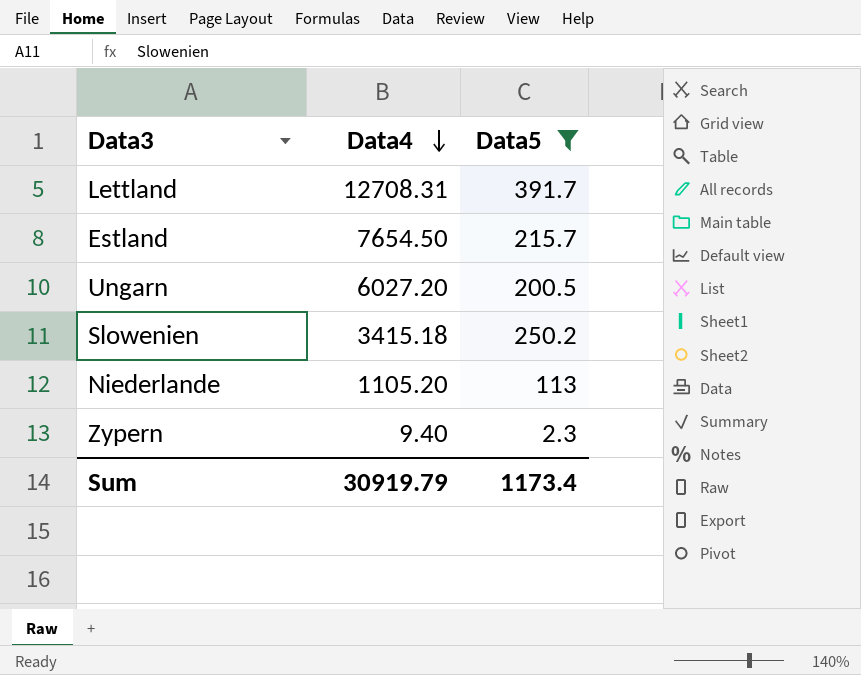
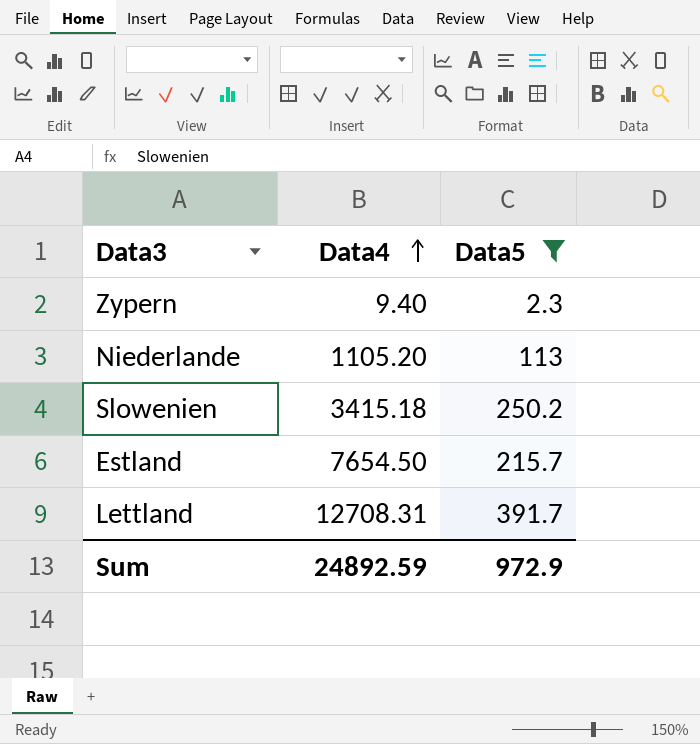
row order: Data4 descending -> Data4 ascending
row Ungarn: 6027.20 | 200.5 -> none
Sum | Data4: 30919.79 -> 24892.59
Sum | Data5: 1173.4 -> 972.9

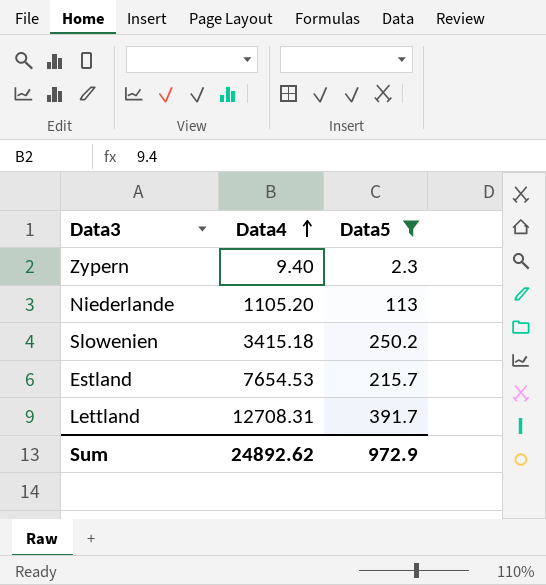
Estland | Data4: 7654.50 -> 7654.53
Sum | Data4: 24892.59 -> 24892.62

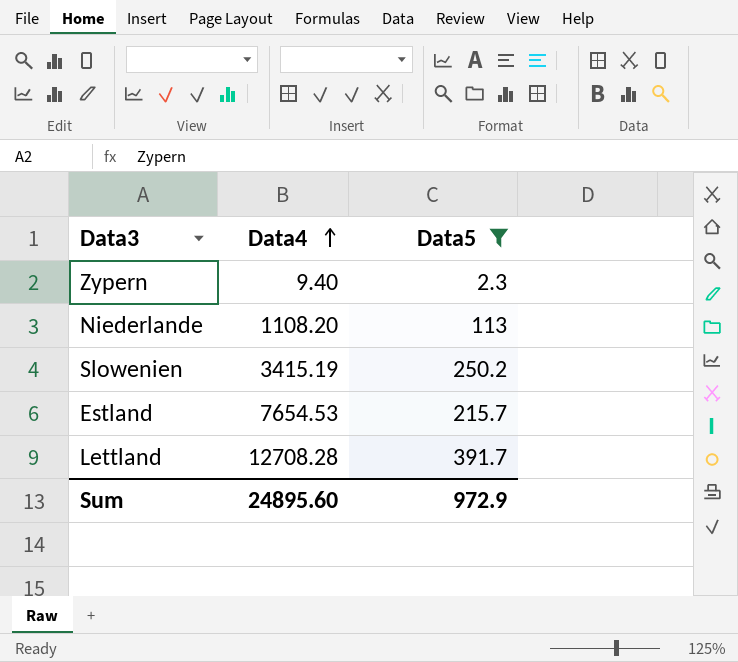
Niederlande | Data4: 1105.20 -> 1108.20
Slowenien | Data4: 3415.18 -> 3415.19
Lettland | Data4: 12708.31 -> 12708.28
Sum | Data4: 24892.62 -> 24895.60

